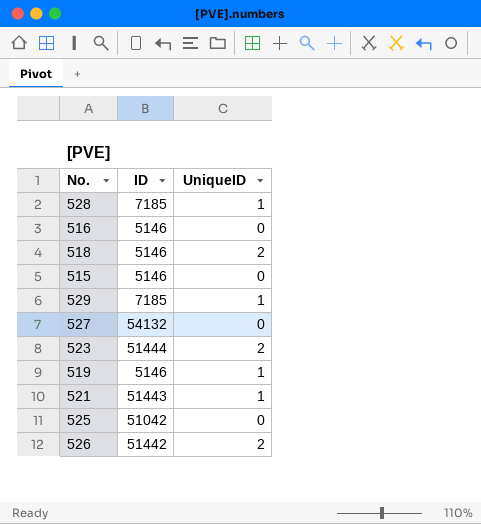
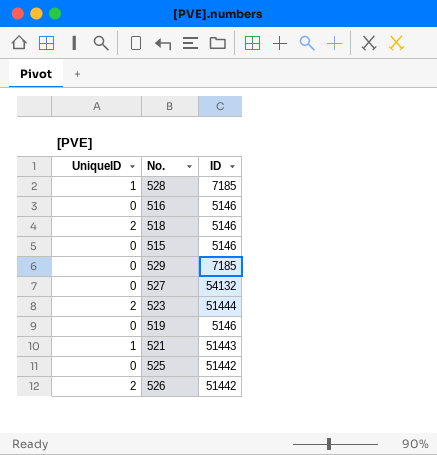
column UniqueID | position: 3 -> 1
529 | UniqueID: 1 -> 0
519 | UniqueID: 1 -> 0
525 | ID: 51042 -> 51442

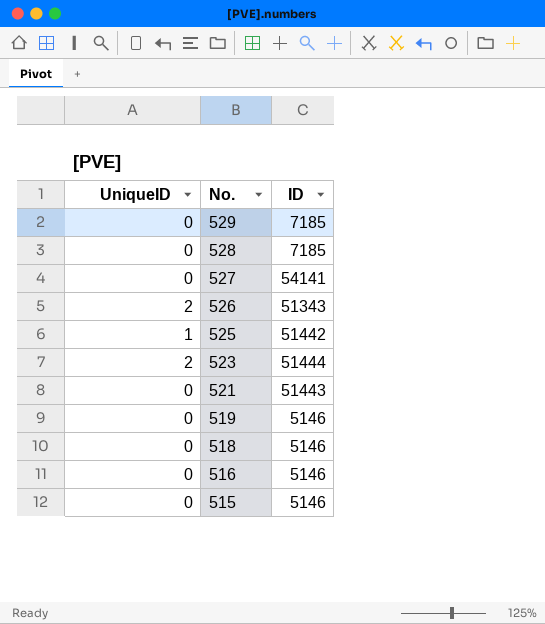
row order: none -> No. descending
528 | UniqueID: 1 -> 0
527 | ID: 54132 -> 54141
526 | ID: 51442 -> 51343
525 | UniqueID: 0 -> 1
521 | UniqueID: 1 -> 0
518 | UniqueID: 2 -> 0

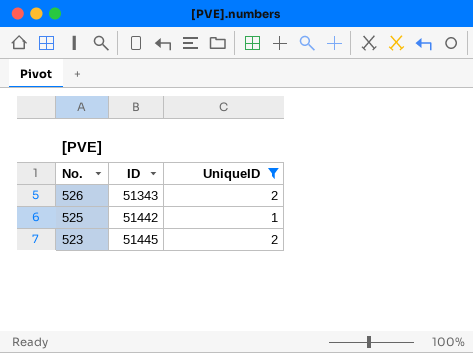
filter: none -> UniqueID != 0
column UniqueID | position: 1 -> 3
523 | ID: 51444 -> 51445

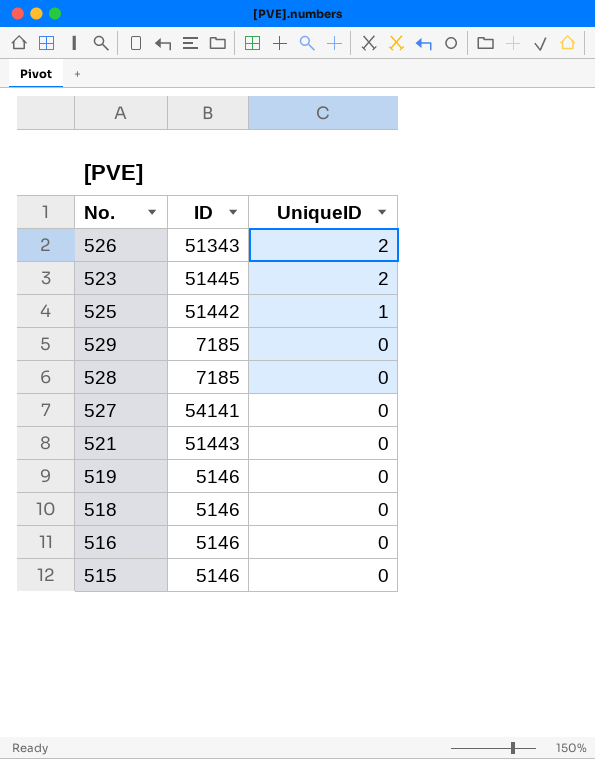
filter: UniqueID != 0 -> none
row order: No. descending -> UniqueID descending

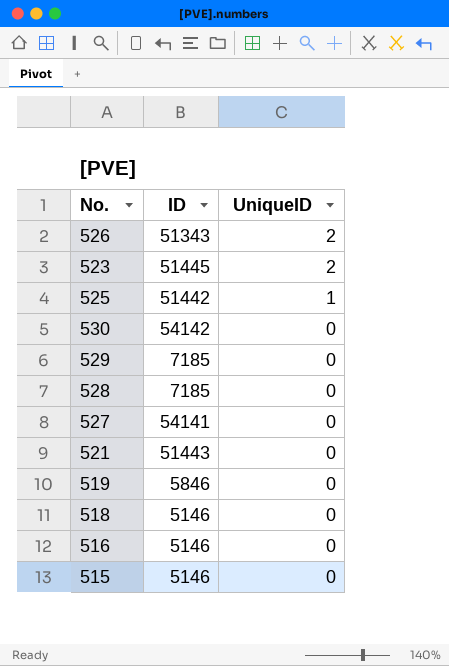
row 530: none -> 54142 | 0
519 | ID: 5146 -> 5846

